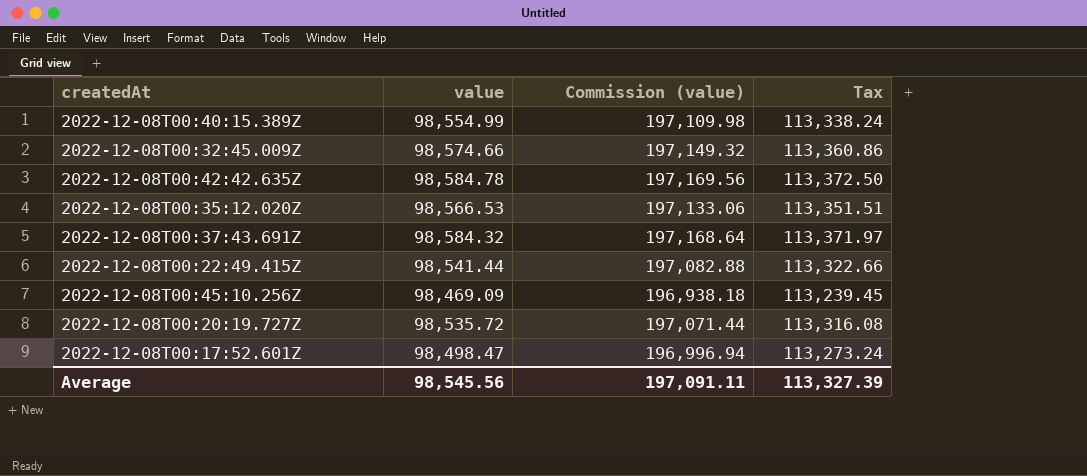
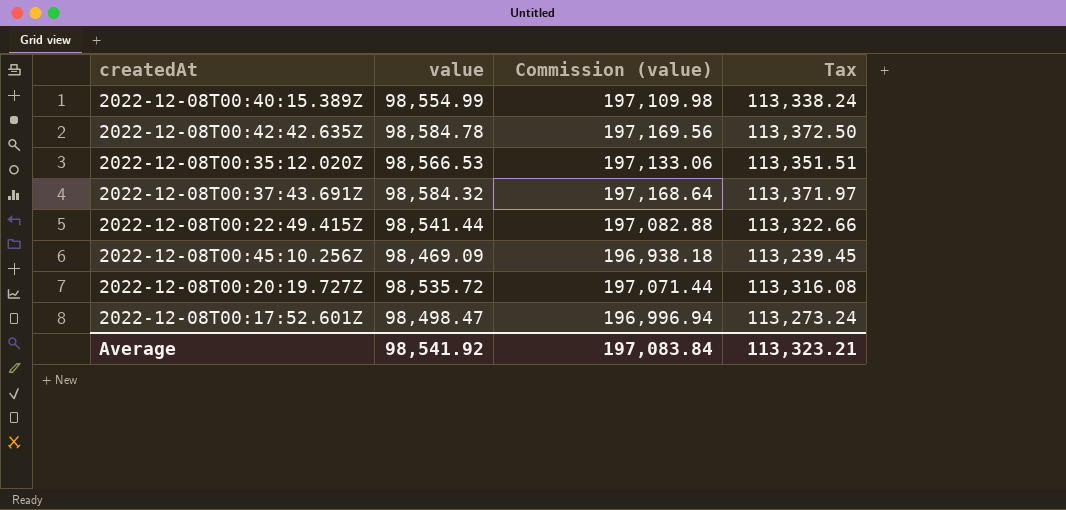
row 2022-12-08T00:32:45.009Z: 98,574.66 | 197,149.32 | 113,360.86 -> none
Average | value: 98,545.56 -> 98,541.92
Average | Commission (value): 197,091.11 -> 197,083.84
Average | Tax: 113,327.39 -> 113,323.21

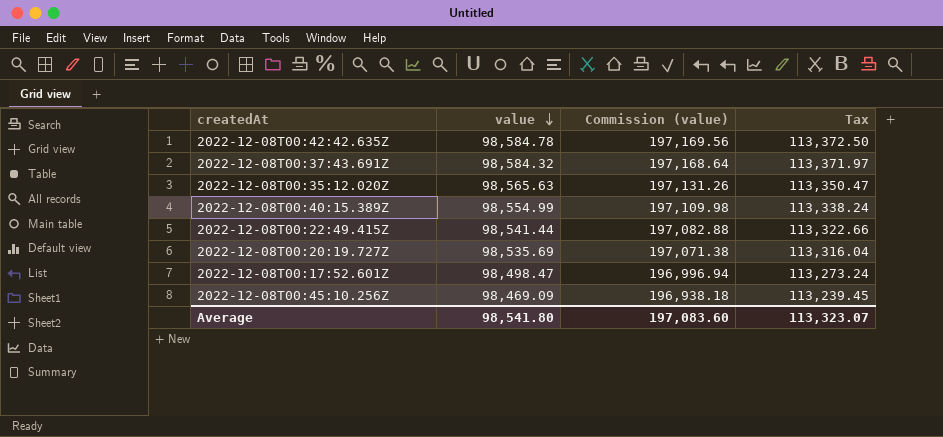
row order: none -> value descending
2022-12-08T00:35:12.020Z | value: 98,566.53 -> 98,565.63
2022-12-08T00:35:12.020Z | Commission (value): 197,133.06 -> 197,131.26
2022-12-08T00:35:12.020Z | Tax: 113,351.51 -> 113,350.47
2022-12-08T00:20:19.727Z | value: 98,535.72 -> 98,535.69
2022-12-08T00:20:19.727Z | Commission (value): 197,071.44 -> 197,071.38
2022-12-08T00:20:19.727Z | Tax: 113,316.08 -> 113,316.04
Average | value: 98,541.92 -> 98,541.80
Average | Commission (value): 197,083.84 -> 197,083.60
Average | Tax: 113,323.21 -> 113,323.07

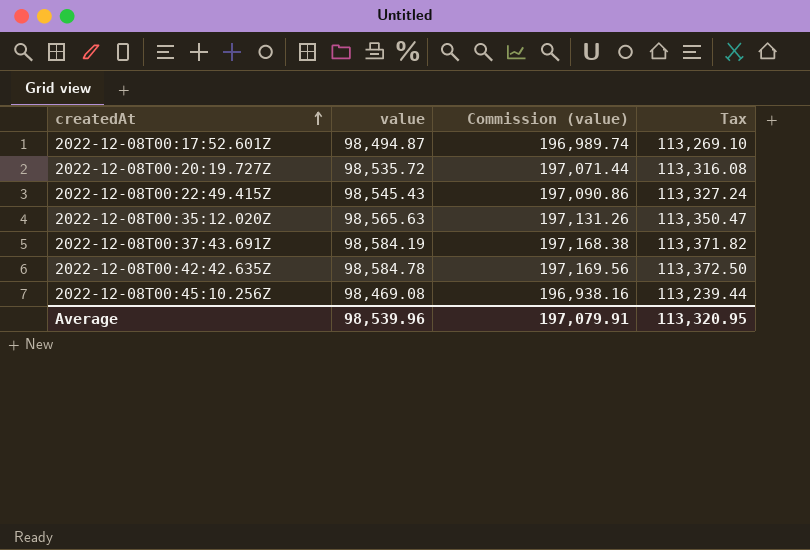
row order: value descending -> createdAt ascending
row 2022-12-08T00:40:15.389Z: 98,554.99 | 197,109.98 | 113,338.24 -> none
2022-12-08T00:17:52.601Z | value: 98,498.47 -> 98,494.87
2022-12-08T00:17:52.601Z | Commission (value): 196,996.94 -> 196,989.74
2022-12-08T00:17:52.601Z | Tax: 113,273.24 -> 113,269.10
2022-12-08T00:20:19.727Z | value: 98,535.69 -> 98,535.72
2022-12-08T00:20:19.727Z | Commission (value): 197,071.38 -> 197,071.44
2022-12-08T00:20:19.727Z | Tax: 113,316.04 -> 113,316.08
2022-12-08T00:22:49.415Z | value: 98,541.44 -> 98,545.43
2022-12-08T00:22:49.415Z | Commission (value): 197,082.88 -> 197,090.86
2022-12-08T00:22:49.415Z | Tax: 113,322.66 -> 113,327.24
2022-12-08T00:37:43.691Z | value: 98,584.32 -> 98,584.19
2022-12-08T00:37:43.691Z | Commission (value): 197,168.64 -> 197,168.38
2022-12-08T00:37:43.691Z | Tax: 113,371.97 -> 113,371.82
2022-12-08T00:45:10.256Z | value: 98,469.09 -> 98,469.08
2022-12-08T00:45:10.256Z | Commission (value): 196,938.18 -> 196,938.16
2022-12-08T00:45:10.256Z | Tax: 113,239.45 -> 113,239.44
Average | value: 98,541.80 -> 98,539.96
Average | Commission (value): 197,083.60 -> 197,079.91
Average | Tax: 113,323.07 -> 113,320.95

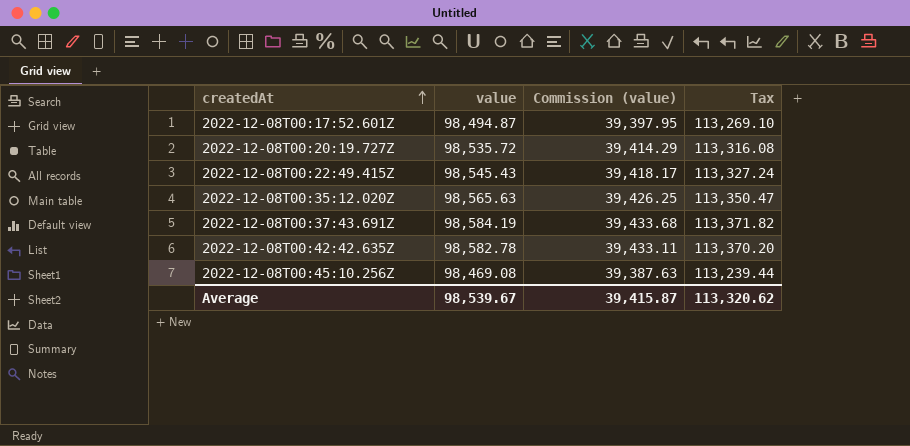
column Commission (value) | formula: [value] * 2 -> [value] * 0.4
2022-12-08T00:42:42.635Z | value: 98,584.78 -> 98,582.78
2022-12-08T00:42:42.635Z | Tax: 113,372.50 -> 113,370.20
Average | value: 98,539.96 -> 98,539.67
Average | Commission (value): 197,079.91 -> 39,415.87
Average | Tax: 113,320.95 -> 113,320.62

